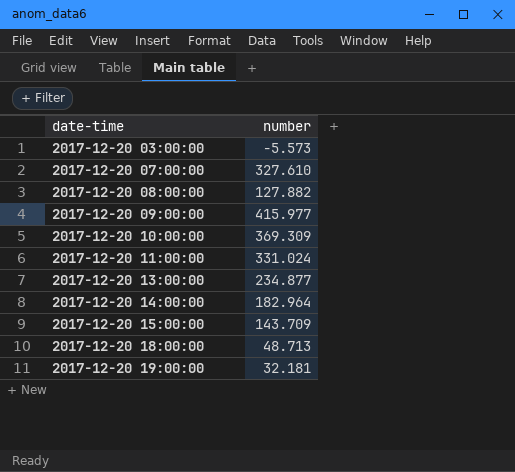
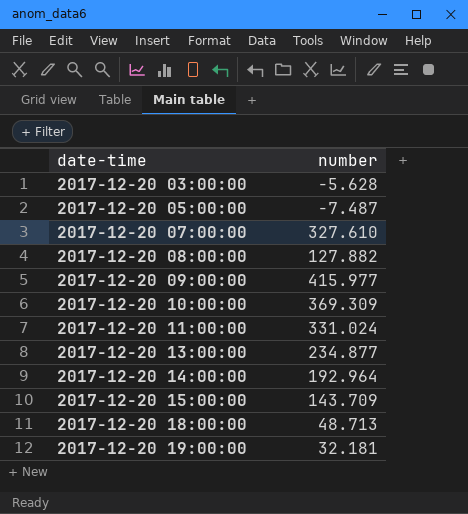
2017-12-20 03:00:00 | number: -5.573 -> -5.628
row 2017-12-20 05:00:00: none -> -7.487
2017-12-20 14:00:00 | number: 182.964 -> 192.964

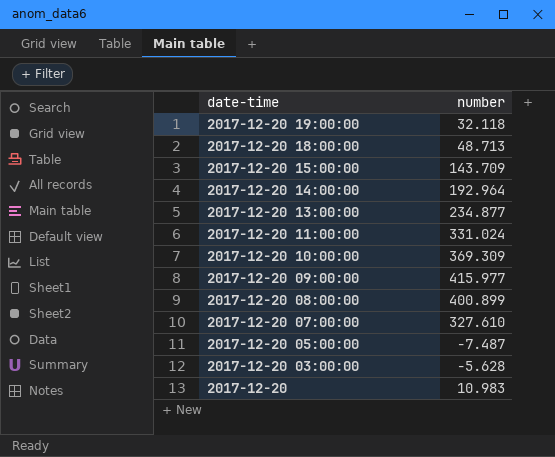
row order: date-time ascending -> date-time descending
2017-12-20 19:00:00 | number: 32.181 -> 32.118
2017-12-20 08:00:00 | number: 127.882 -> 400.899
row 2017-12-20: none -> 10.983

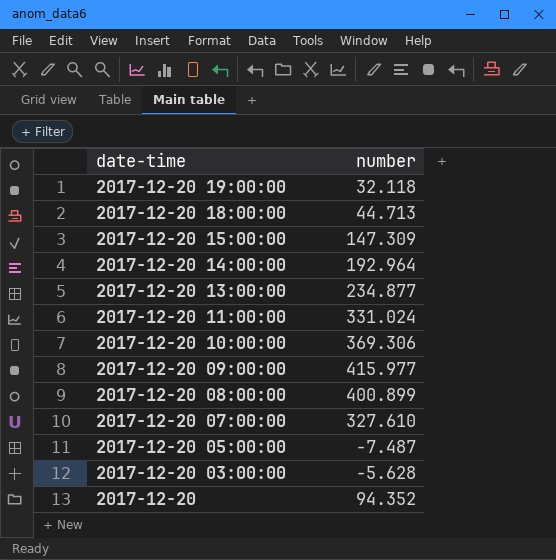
2017-12-20 18:00:00 | number: 48.713 -> 44.713
2017-12-20 15:00:00 | number: 143.709 -> 147.309
2017-12-20 10:00:00 | number: 369.309 -> 369.306
2017-12-20 | number: 10.983 -> 94.352

